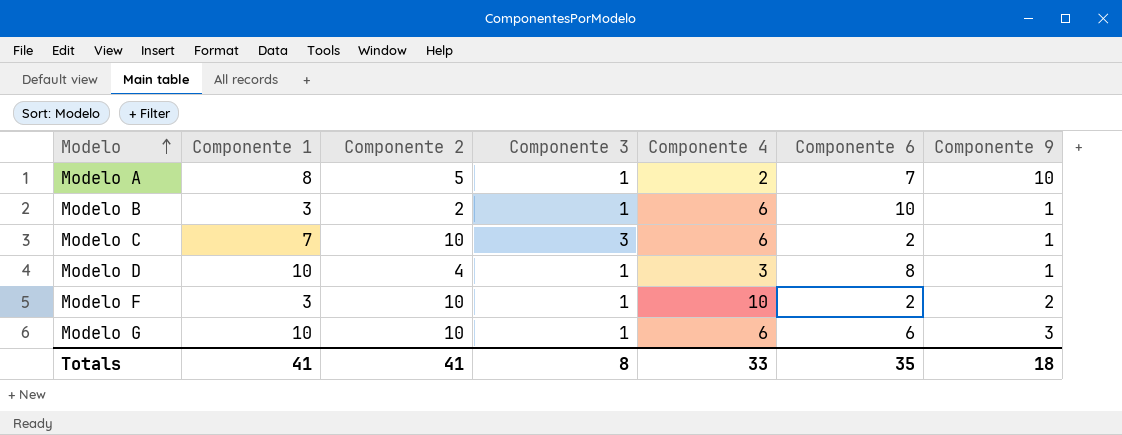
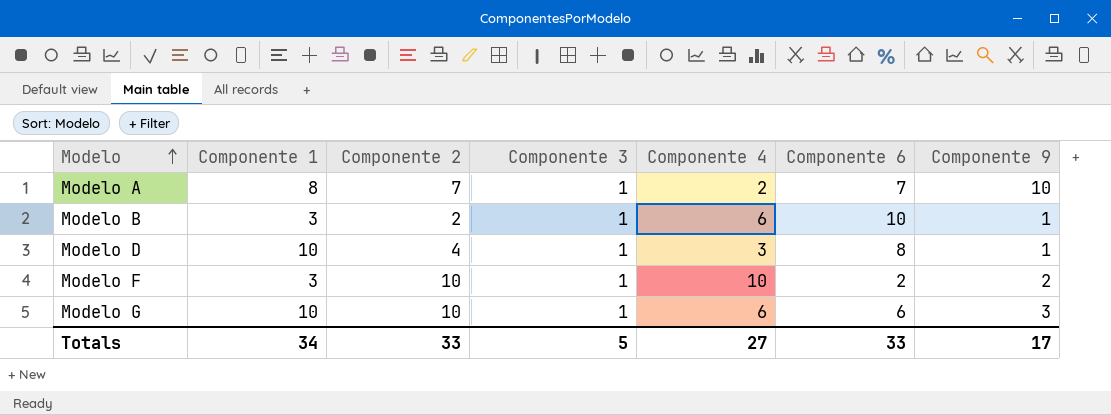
row Modelo C: 7 | 10 | 3 | 6 | 2 | 1 -> none
Modelo A | Componente 2: 5 -> 7
Totals | Componente 1: 41 -> 34
Totals | Componente 2: 41 -> 33
Totals | Componente 3: 8 -> 5
Totals | Componente 4: 33 -> 27
Totals | Componente 6: 35 -> 33
Totals | Componente 9: 18 -> 17

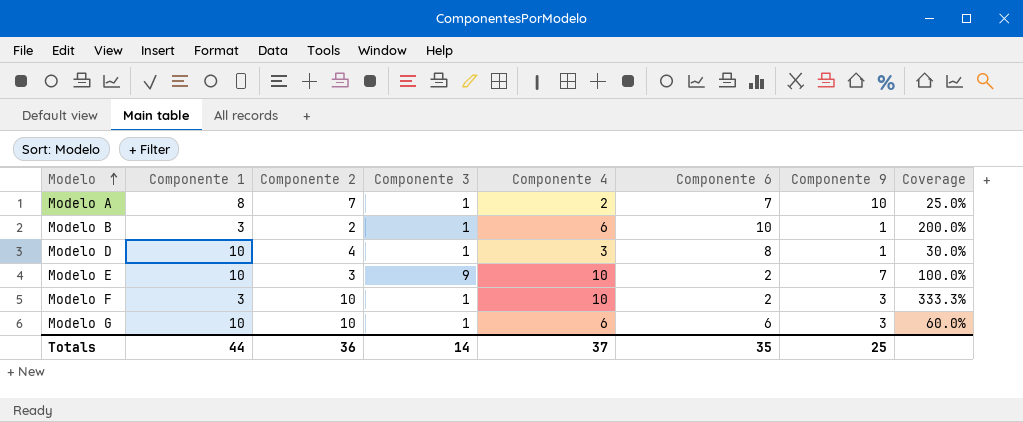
column Coverage | formula: none -> [Componente 4] / [Componente 1]
row Modelo E: none -> 10 | 3 | 9 | 10 | 2 | 7 | 100.0%
Modelo F | Componente 9: 2 -> 3
Totals | Componente 1: 34 -> 44
Totals | Componente 2: 33 -> 36
Totals | Componente 3: 5 -> 14
Totals | Componente 4: 27 -> 37
Totals | Componente 6: 33 -> 35
Totals | Componente 9: 17 -> 25

